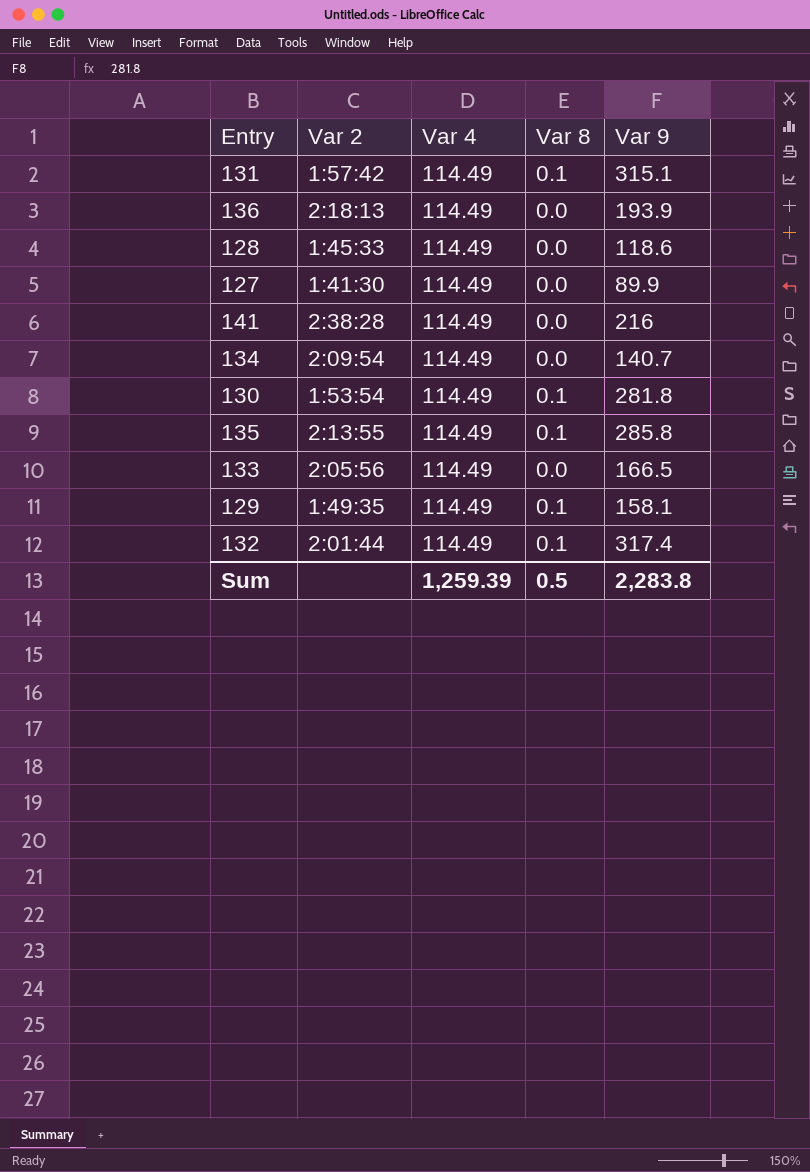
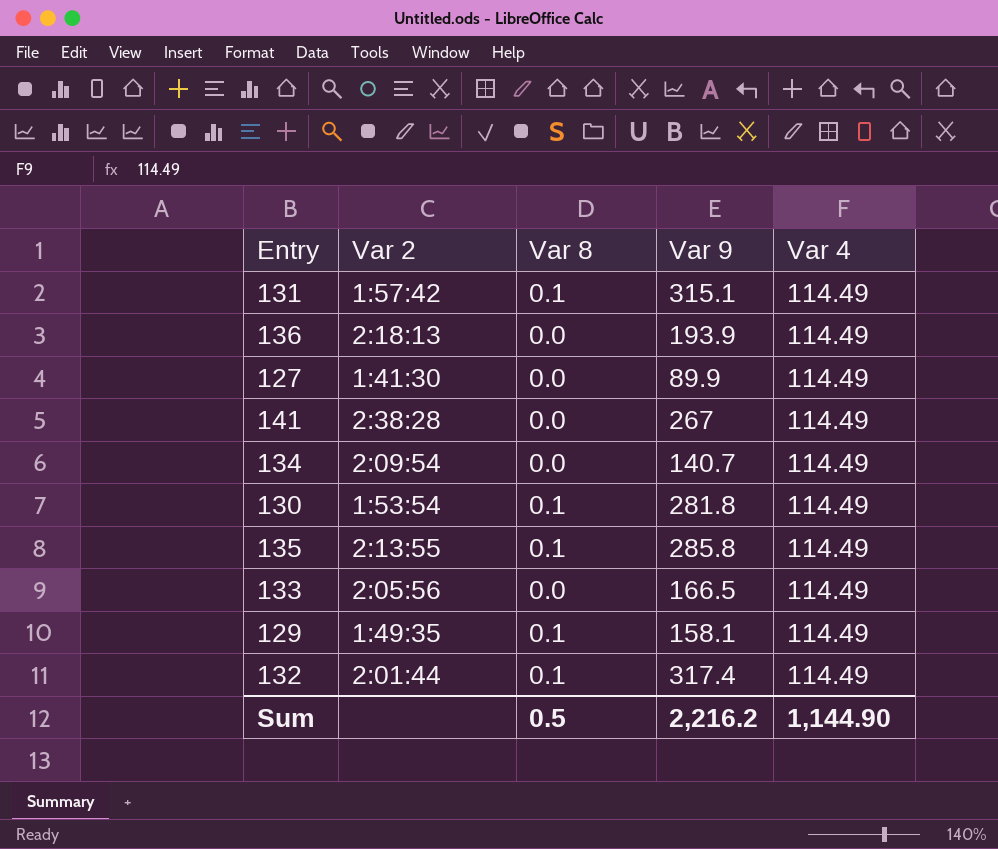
column Var 4 | position: 3 -> 5
row 128: 1:45:33 | 114.49 | 0.0 | 118.6 -> none
141 | Var 9: 216 -> 267
Sum | Var 9: 2,283.8 -> 2,216.2
Sum | Var 4: 1,259.39 -> 1,144.90

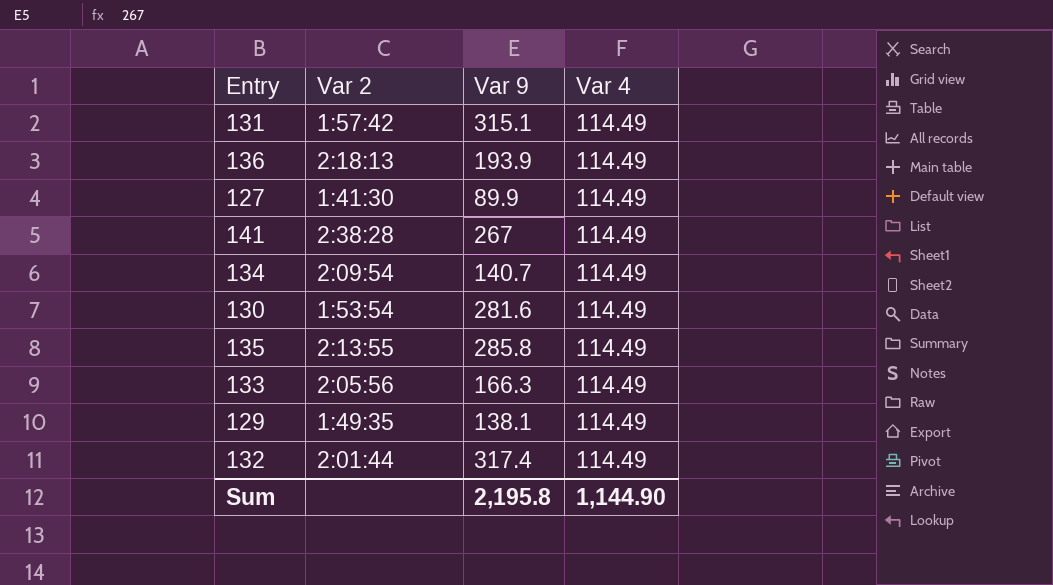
column Var 8 | position: 3 -> none
130 | Var 9: 281.8 -> 281.6
133 | Var 9: 166.5 -> 166.3
129 | Var 9: 158.1 -> 138.1
Sum | Var 9: 2,216.2 -> 2,195.8

